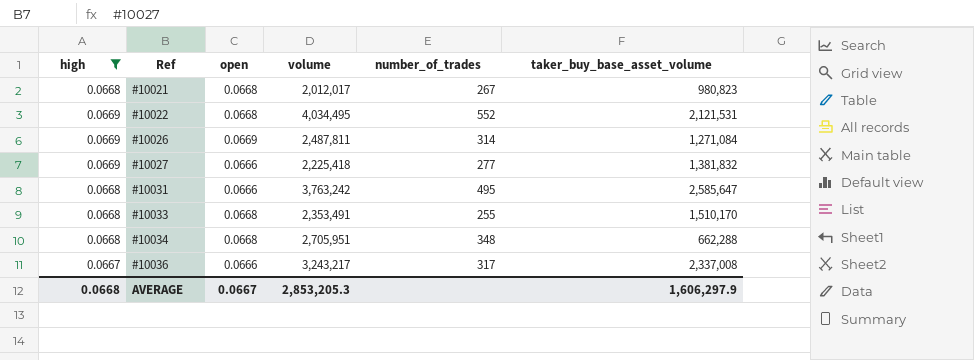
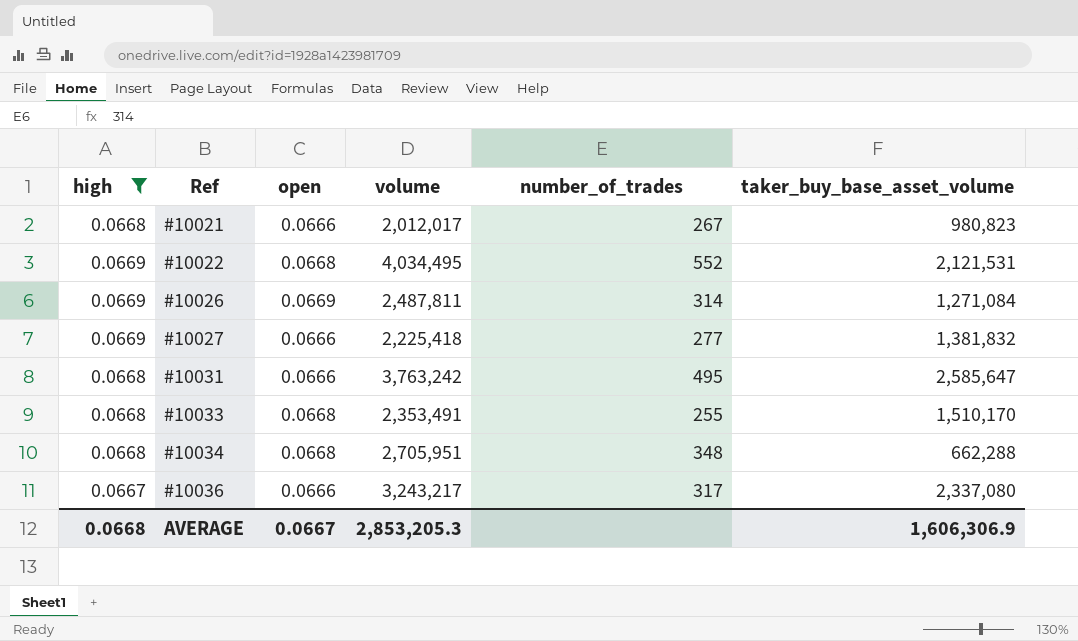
#10021 | open: 0.0668 -> 0.0666
#10036 | taker_buy_base_asset_volume: 2,337,008 -> 2,337,080
AVERAGE | taker_buy_base_asset_volume: 1,606,297.9 -> 1,606,306.9

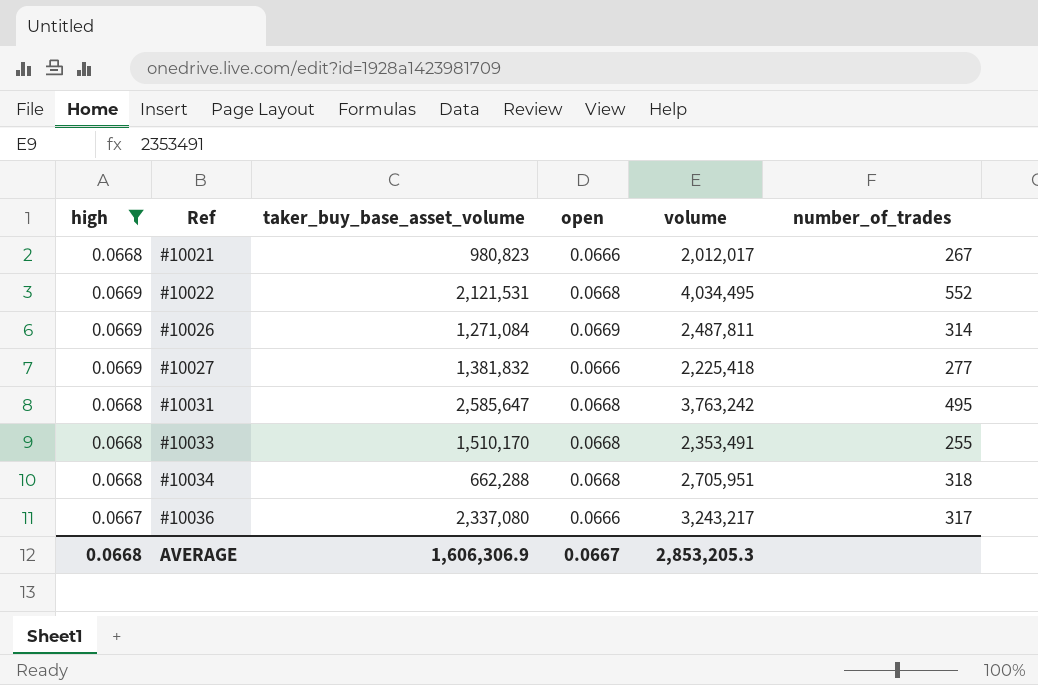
column taker_buy_base_asset_volume | position: 6 -> 3
#10031 | open: 0.0666 -> 0.0668
#10034 | number_of_trades: 348 -> 318

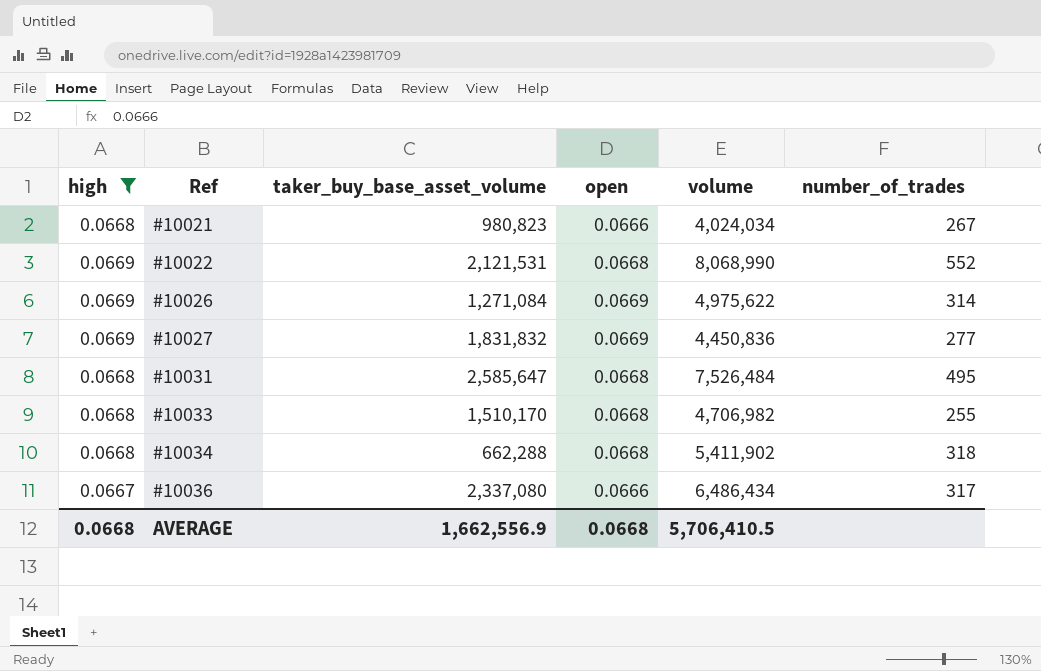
#10021 | volume: 2,012,017 -> 4,024,034
#10022 | volume: 4,034,495 -> 8,068,990
#10026 | volume: 2,487,811 -> 4,975,622
#10027 | taker_buy_base_asset_volume: 1,381,832 -> 1,831,832
#10027 | open: 0.0666 -> 0.0669
#10027 | volume: 2,225,418 -> 4,450,836
#10031 | volume: 3,763,242 -> 7,526,484
#10033 | volume: 2,353,491 -> 4,706,982
#10034 | volume: 2,705,951 -> 5,411,902
#10036 | volume: 3,243,217 -> 6,486,434
AVERAGE | taker_buy_base_asset_volume: 1,606,306.9 -> 1,662,556.9
AVERAGE | open: 0.0667 -> 0.0668
AVERAGE | volume: 2,853,205.3 -> 5,706,410.5

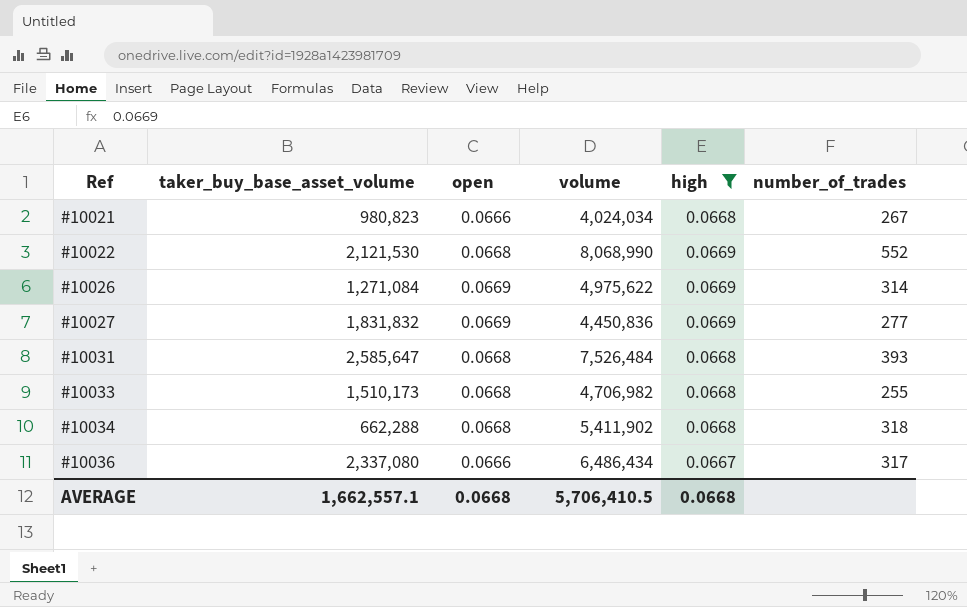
column high | position: 1 -> 5
#10022 | taker_buy_base_asset_volume: 2,121,531 -> 2,121,530
#10031 | number_of_trades: 495 -> 393
#10033 | taker_buy_base_asset_volume: 1,510,170 -> 1,510,173
AVERAGE | taker_buy_base_asset_volume: 1,662,556.9 -> 1,662,557.1

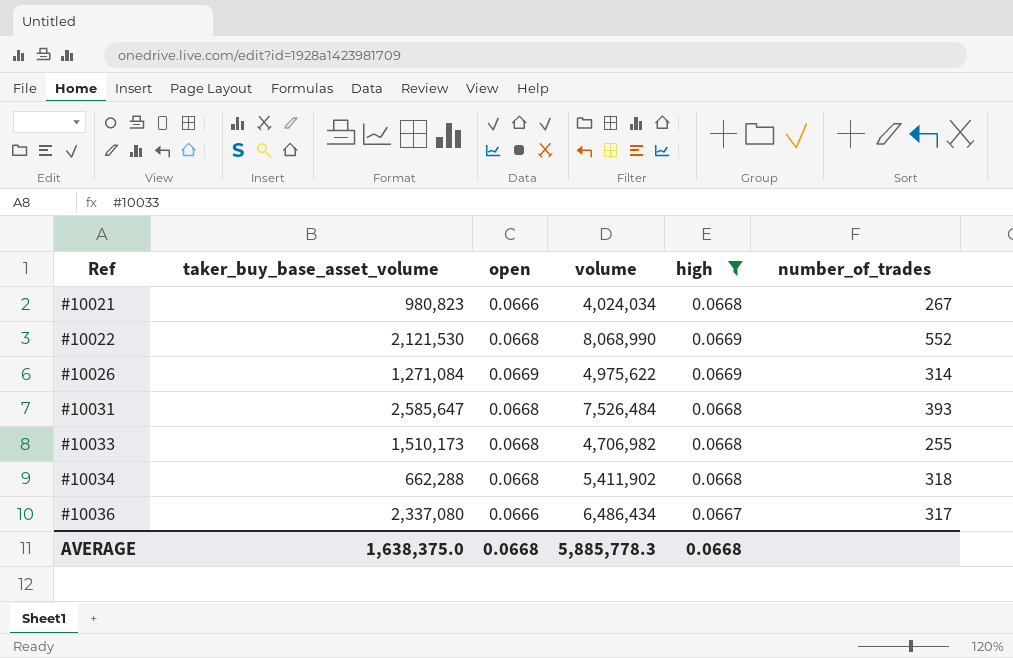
row #10027: 1,831,832 | 0.0669 | 4,450,836 | 0.0669 | 277 -> none
AVERAGE | taker_buy_base_asset_volume: 1,662,557.1 -> 1,638,375.0
AVERAGE | volume: 5,706,410.5 -> 5,885,778.3

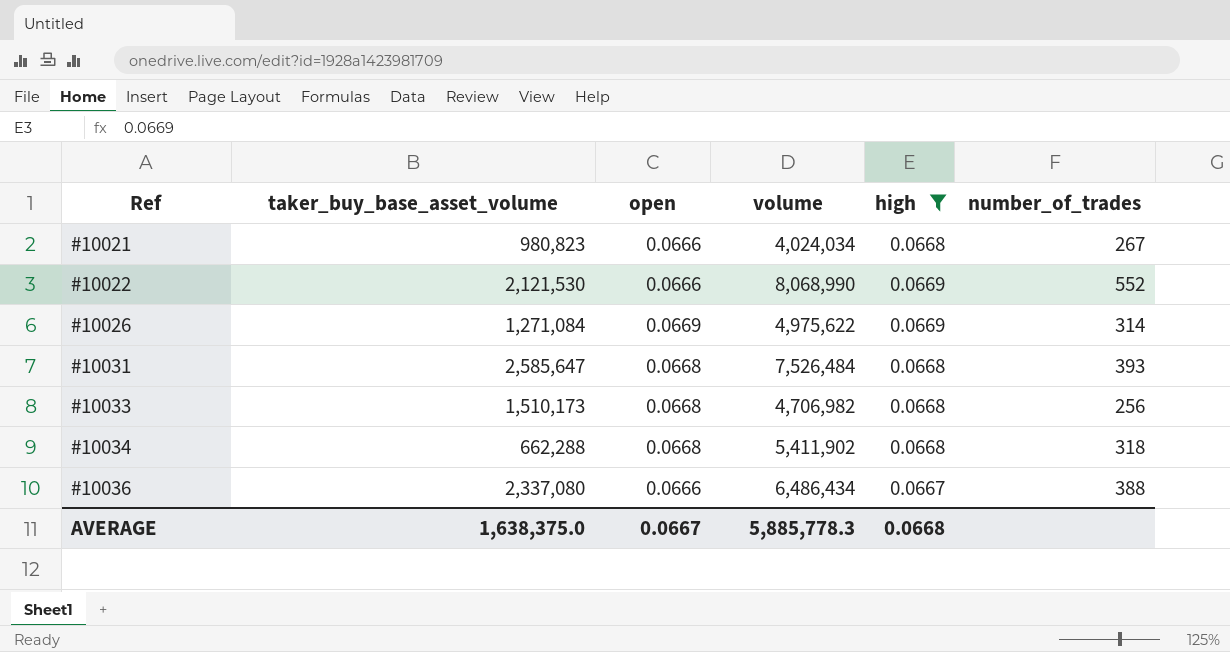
#10022 | open: 0.0668 -> 0.0666
#10033 | number_of_trades: 255 -> 256
#10036 | number_of_trades: 317 -> 388
AVERAGE | open: 0.0668 -> 0.0667

